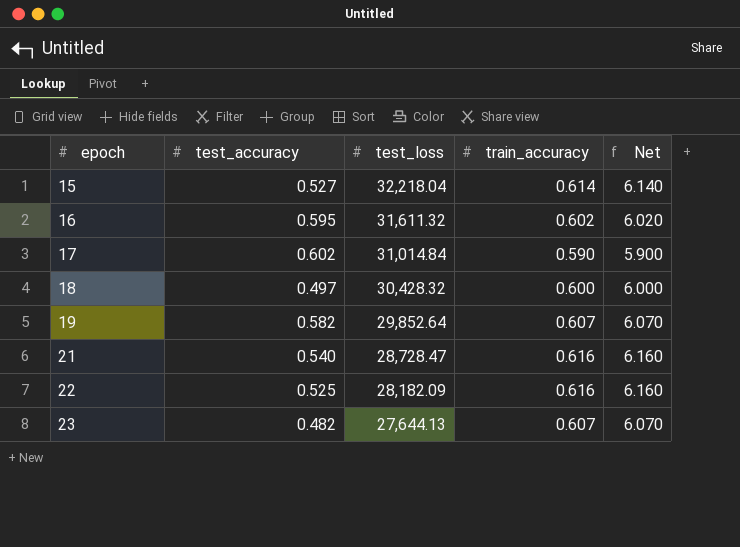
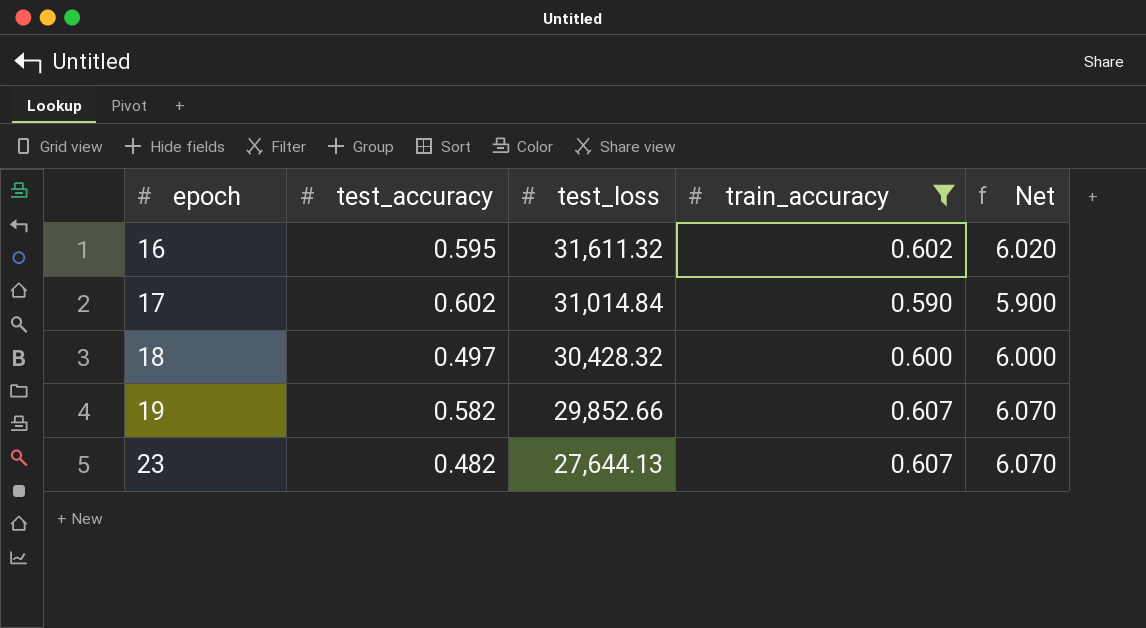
filter: none -> train_accuracy <= 0.607
19 | test_loss: 29,852.64 -> 29,852.66

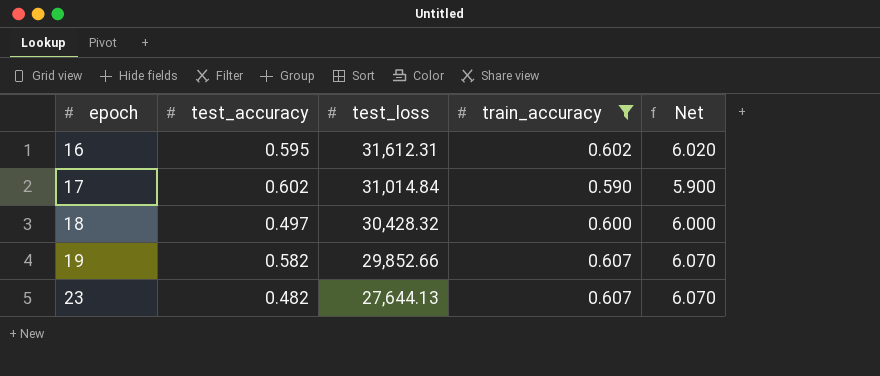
16 | test_loss: 31,611.32 -> 31,612.31

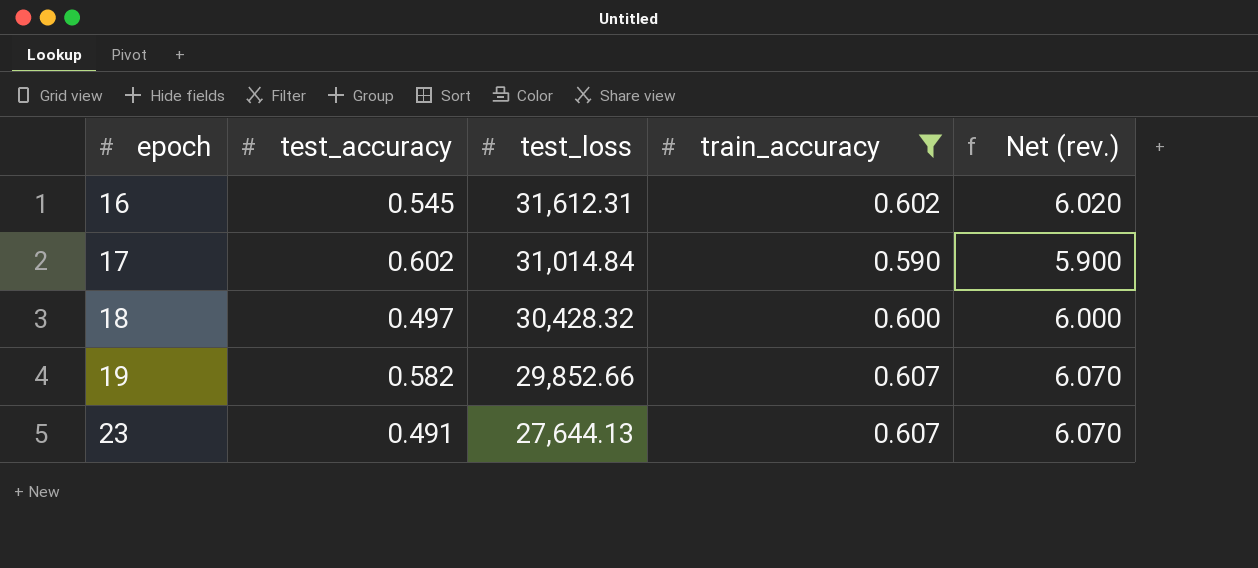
column name: Net -> Net (rev.)
16 | test_accuracy: 0.595 -> 0.545
23 | test_accuracy: 0.482 -> 0.491

